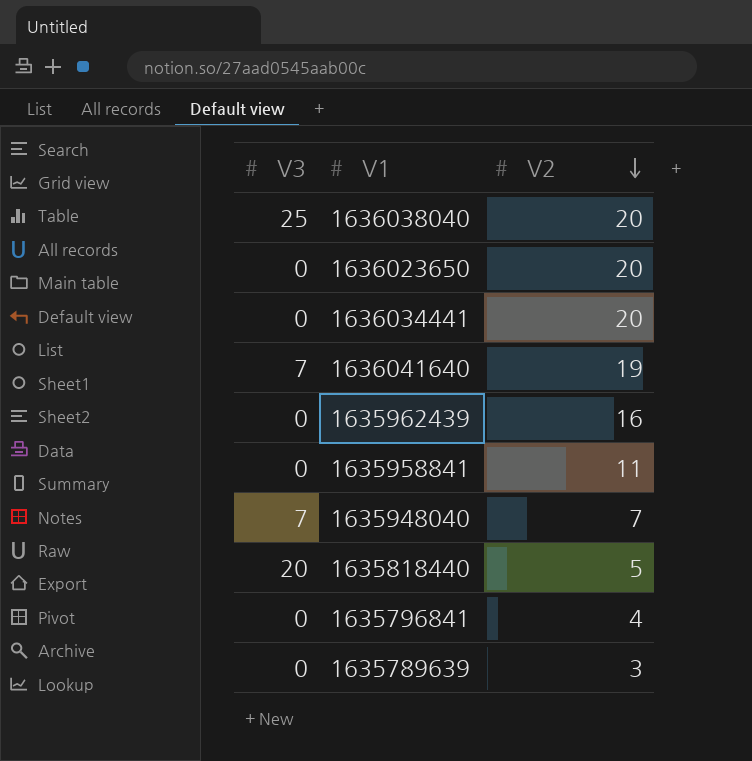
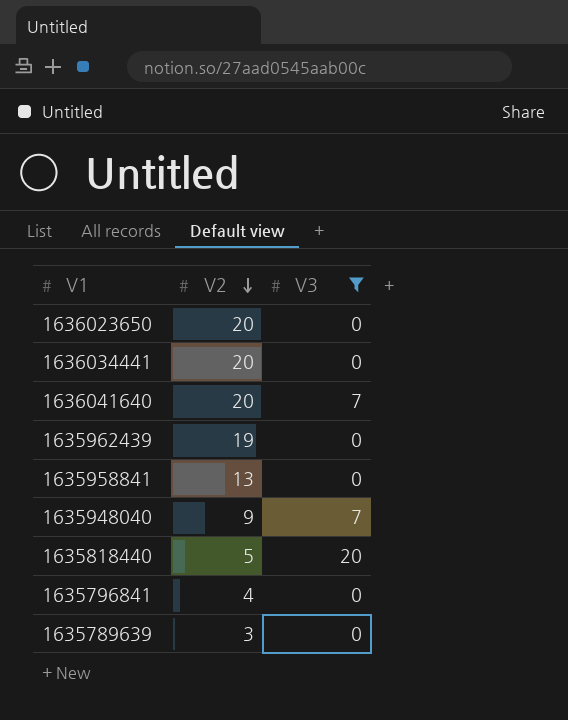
filter: none -> V3 != 25
column V3 | position: 1 -> 3
1636041640 | V2: 19 -> 20
1635962439 | V2: 16 -> 19
1635958841 | V2: 11 -> 13
1635948040 | V2: 7 -> 9

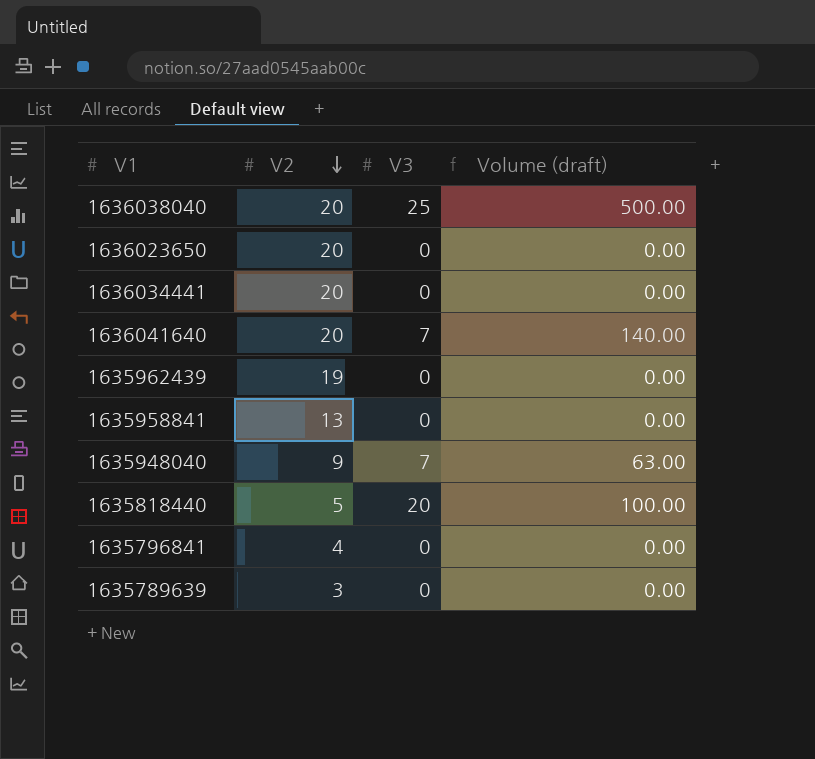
filter: V3 != 25 -> none
column Volume (draft) | formula: none -> [V2] * [V3]

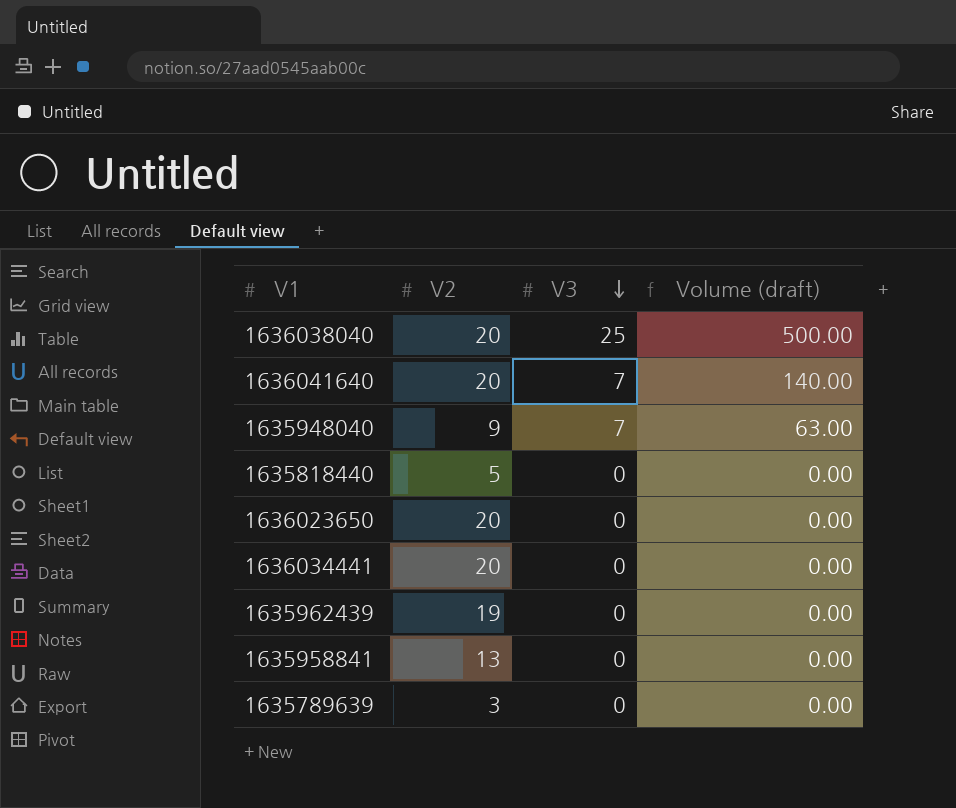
row order: V2 descending -> V3 descending
row 1635796841: 4 | 0 | 0.00 -> none
1635818440 | V3: 20 -> 0
1635818440 | Volume (draft): 100.00 -> 0.00

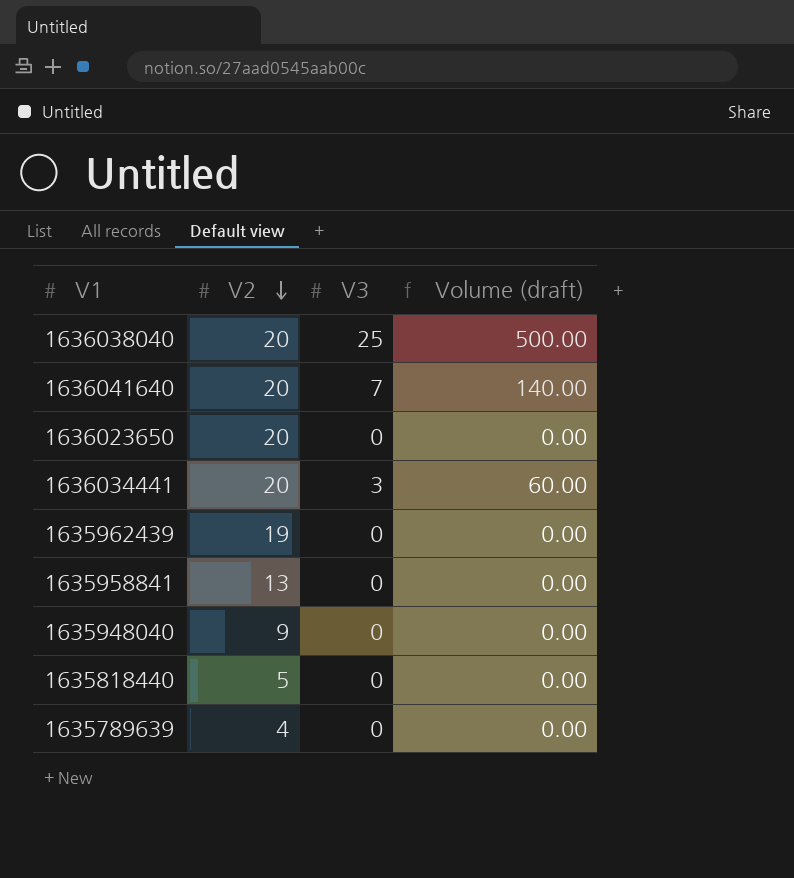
row order: V3 descending -> V2 descending
1636034441 | V3: 0 -> 3
1636034441 | Volume (draft): 0.00 -> 60.00
1635948040 | V3: 7 -> 0
1635948040 | Volume (draft): 63.00 -> 0.00
1635789639 | V2: 3 -> 4

